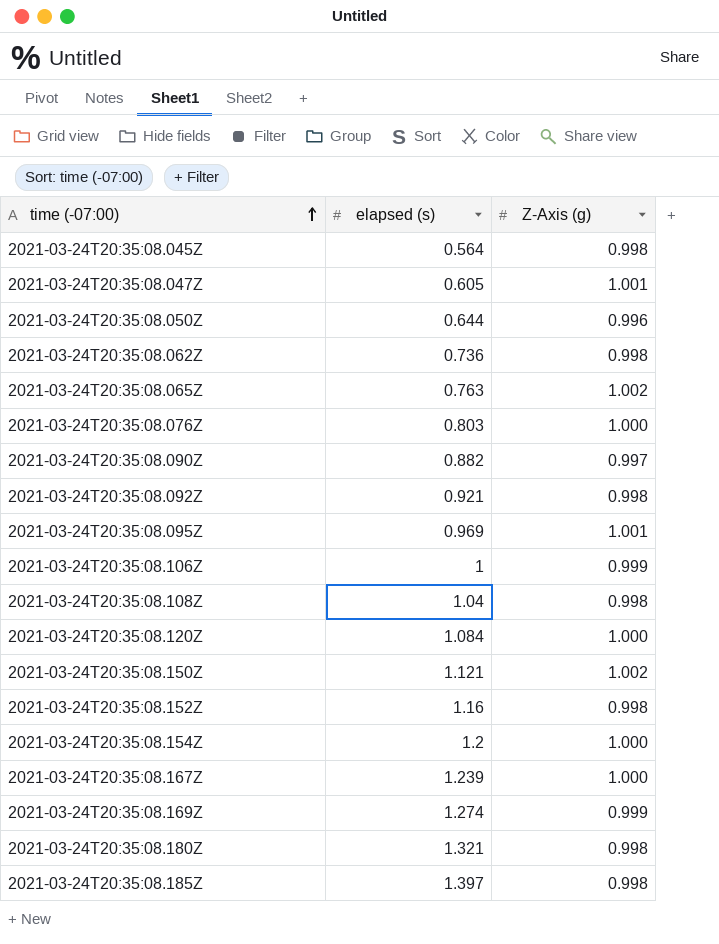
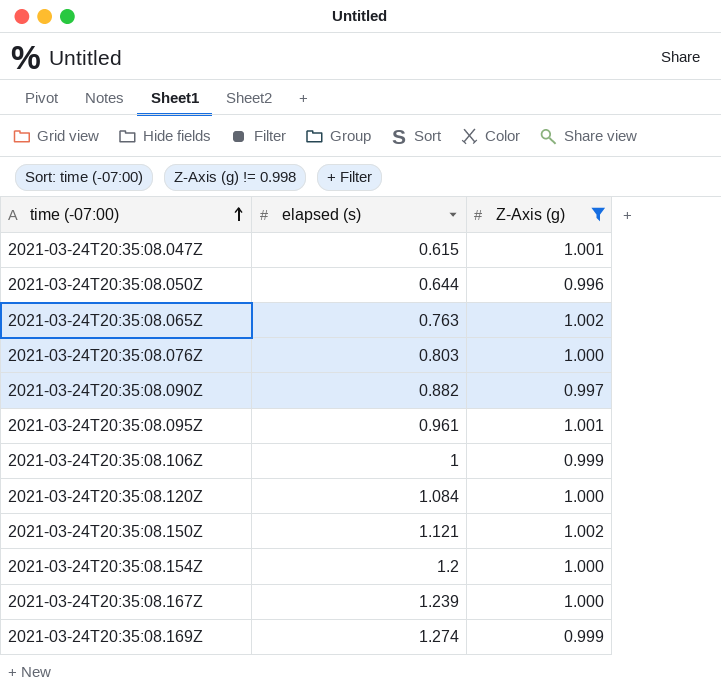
filter: none -> Z-Axis (g) != 0.998
2021-03-24T20:35:08.047Z | elapsed (s): 0.605 -> 0.615
2021-03-24T20:35:08.095Z | elapsed (s): 0.969 -> 0.961

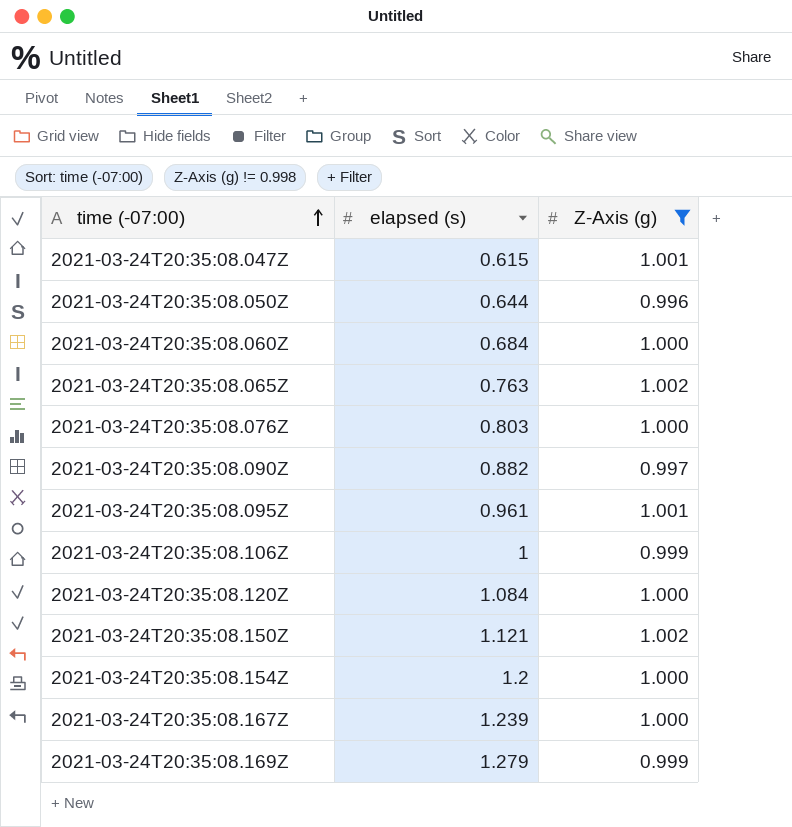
row 2021-03-24T20:35:08.060Z: none -> 0.684 | 1.000
2021-03-24T20:35:08.169Z | elapsed (s): 1.274 -> 1.279

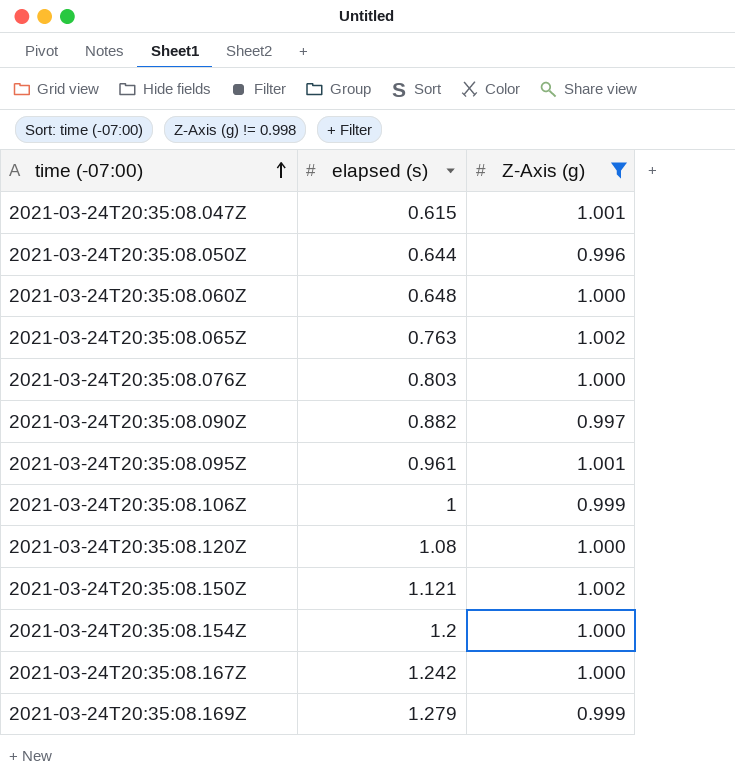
2021-03-24T20:35:08.060Z | elapsed (s): 0.684 -> 0.648
2021-03-24T20:35:08.120Z | elapsed (s): 1.084 -> 1.08
2021-03-24T20:35:08.167Z | elapsed (s): 1.239 -> 1.242

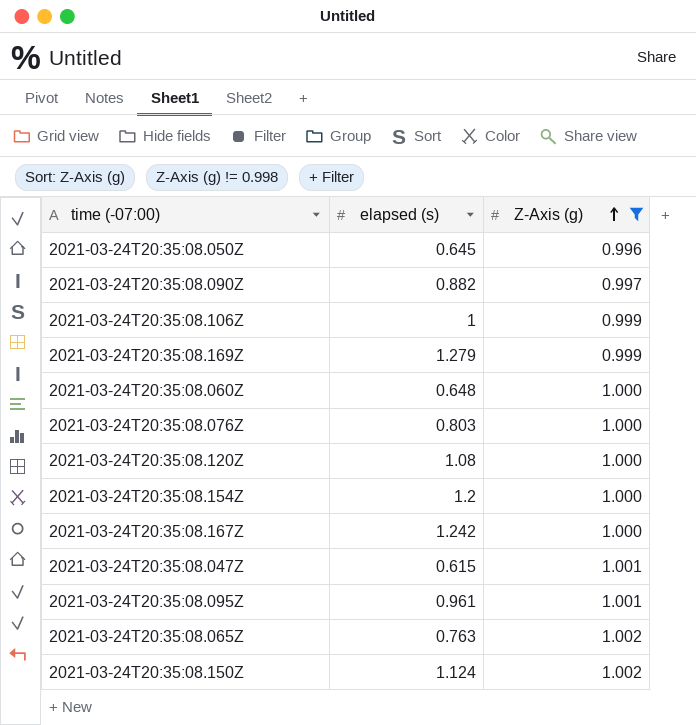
row order: time (-07:00) ascending -> Z-Axis (g) ascending
2021-03-24T20:35:08.050Z | elapsed (s): 0.644 -> 0.645
2021-03-24T20:35:08.150Z | elapsed (s): 1.121 -> 1.124

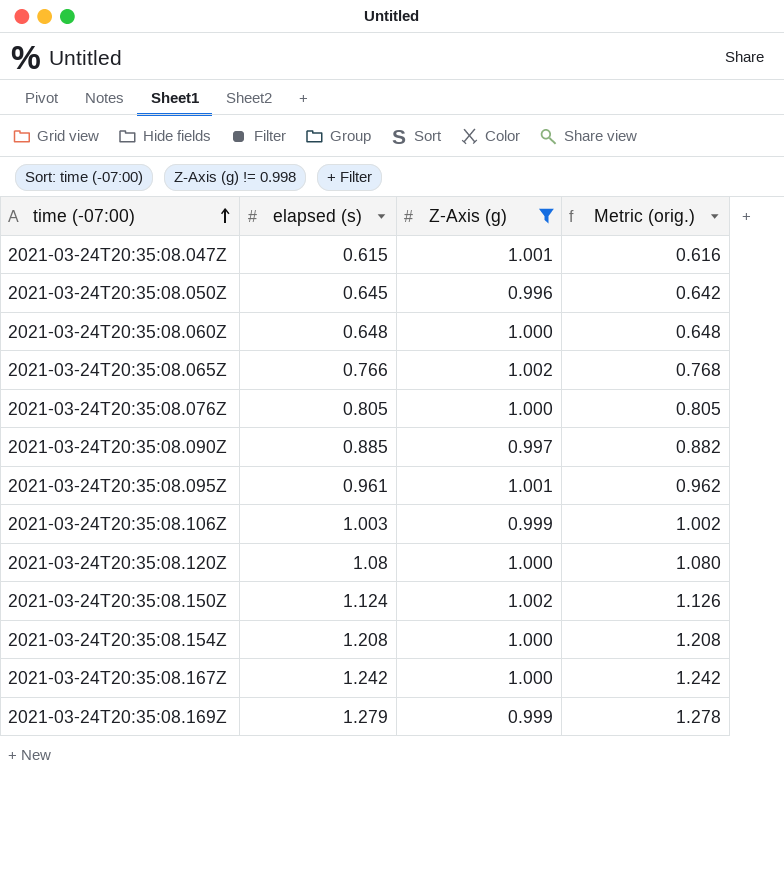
row order: Z-Axis (g) ascending -> time (-07:00) ascending
column Metric (orig.) | formula: none -> [elapsed (s)] * [Z-Axis (g)]
2021-03-24T20:35:08.065Z | elapsed (s): 0.763 -> 0.766
2021-03-24T20:35:08.076Z | elapsed (s): 0.803 -> 0.805
2021-03-24T20:35:08.090Z | elapsed (s): 0.882 -> 0.885
2021-03-24T20:35:08.106Z | elapsed (s): 1 -> 1.003
2021-03-24T20:35:08.154Z | elapsed (s): 1.2 -> 1.208

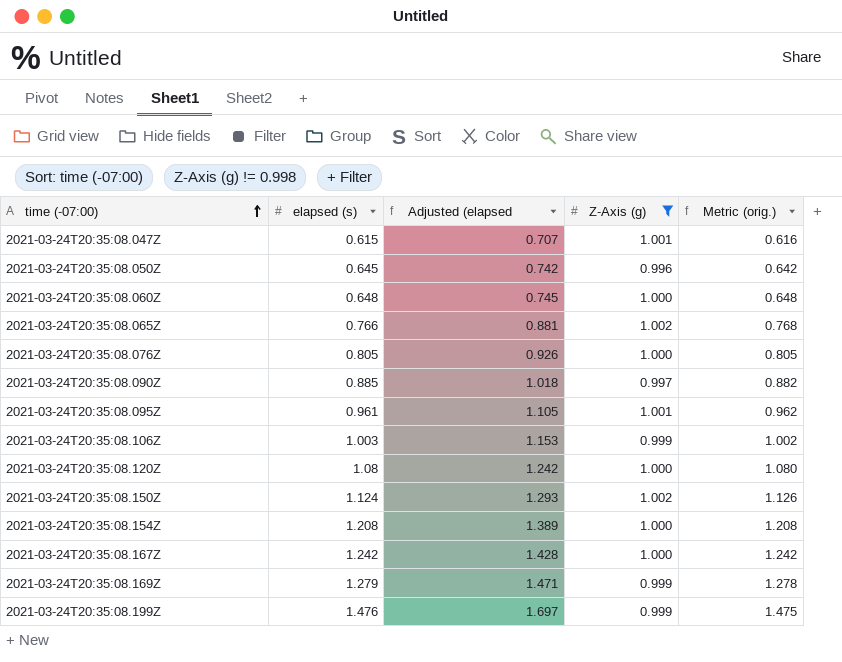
column Adjusted (elapsed | formula: none -> [elapsed (s)] * 1.15
row 2021-03-24T20:35:08.199Z: none -> 1.476 | 1.697 | 0.999 | 1.475

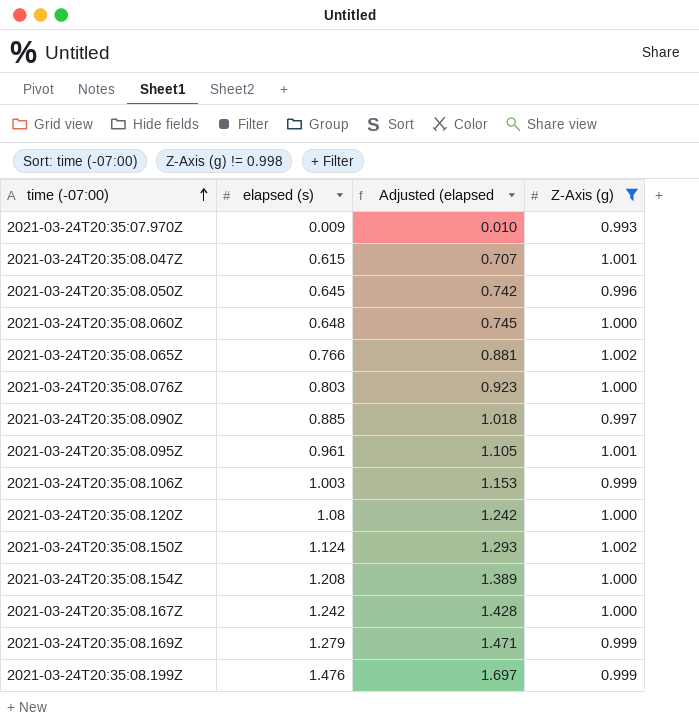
column Metric (orig.) | formula: [elapsed (s)] * [Z-Axis (g)] -> none
row 2021-03-24T20:35:07.970Z: none -> 0.009 | 0.010 | 0.993
2021-03-24T20:35:08.076Z | elapsed (s): 0.805 -> 0.803
2021-03-24T20:35:08.076Z | Adjusted (elapsed: 0.926 -> 0.923

